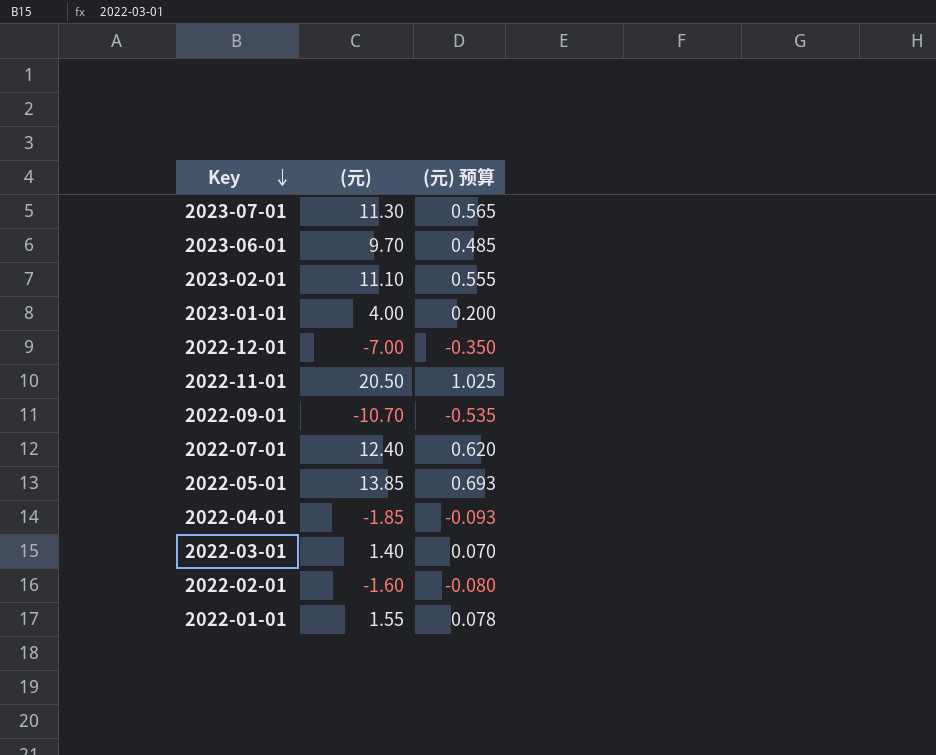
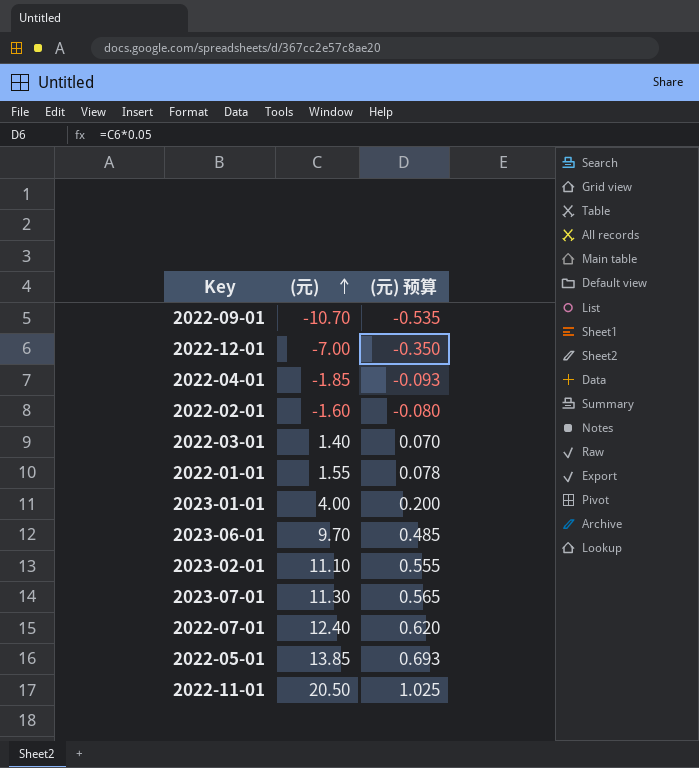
row order: Key descending -> (元) ascending

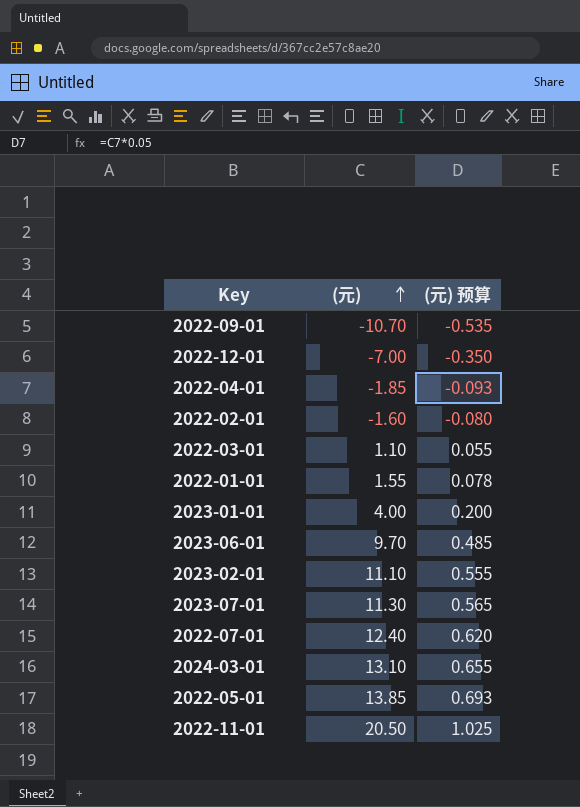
2022-03-01 | (元): 1.40 -> 1.10
2022-03-01 | (元) 预算: 0.070 -> 0.055
row 2024-03-01: none -> 13.10 | 0.655

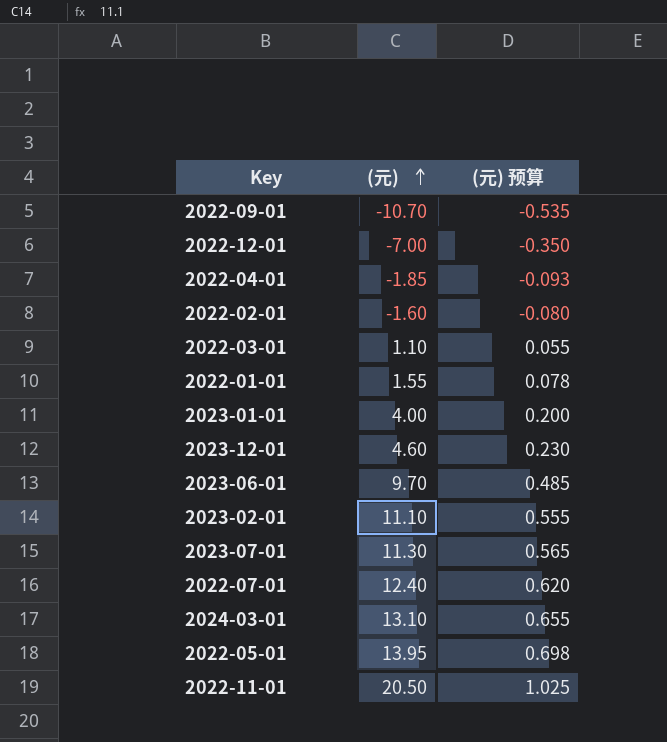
row 2023-12-01: none -> 4.60 | 0.230
2022-05-01 | (元): 13.85 -> 13.95
2022-05-01 | (元) 预算: 0.693 -> 0.698

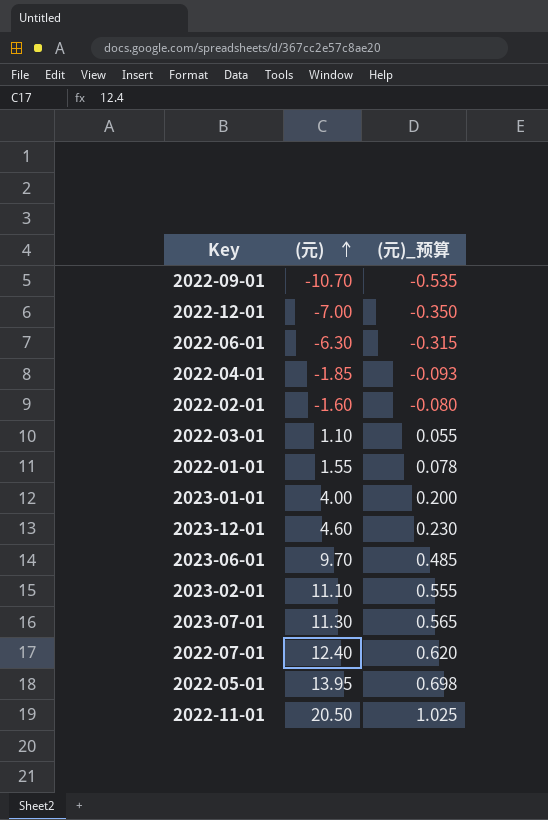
column name: (元) 预算 -> (元)_预算
row 2024-03-01: 13.10 | 0.655 -> none
row 2022-06-01: none -> -6.30 | -0.315

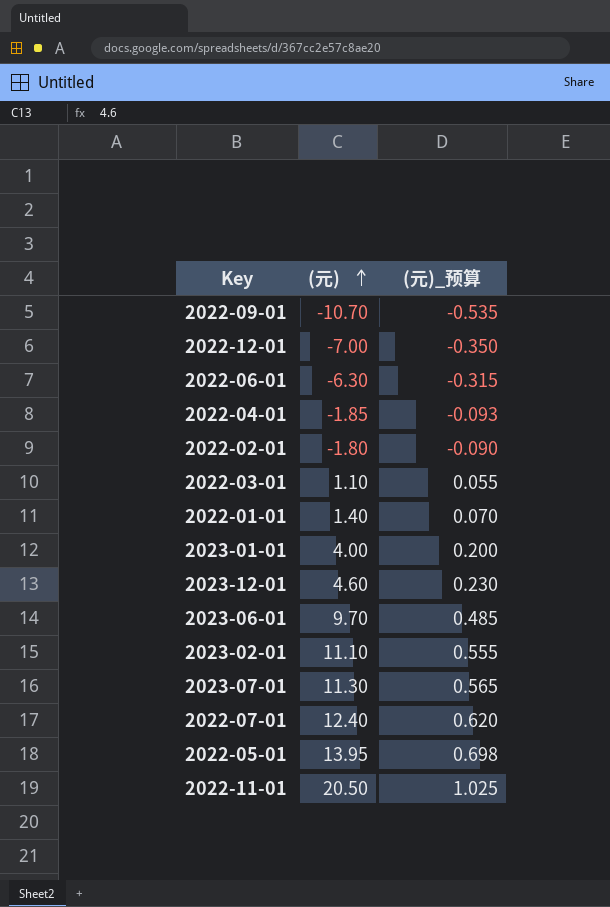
2022-02-01 | (元): -1.60 -> -1.80
2022-02-01 | (元)_预算: -0.080 -> -0.090
2022-01-01 | (元): 1.55 -> 1.40
2022-01-01 | (元)_预算: 0.078 -> 0.070

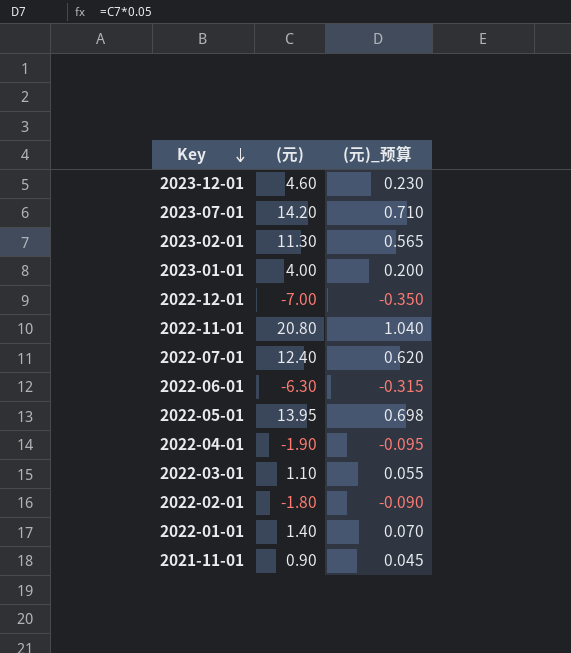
row order: (元) ascending -> Key descending
row 2022-09-01: -10.70 | -0.535 -> none
row 2023-06-01: 9.70 | 0.485 -> none
2023-07-01 | (元): 11.30 -> 14.20
2023-07-01 | (元)_预算: 0.565 -> 0.710
2023-02-01 | (元): 11.10 -> 11.30
2023-02-01 | (元)_预算: 0.555 -> 0.565
2022-11-01 | (元): 20.50 -> 20.80
2022-11-01 | (元)_预算: 1.025 -> 1.040
2022-04-01 | (元): -1.85 -> -1.90
2022-04-01 | (元)_预算: -0.093 -> -0.095
row 2021-11-01: none -> 0.90 | 0.045

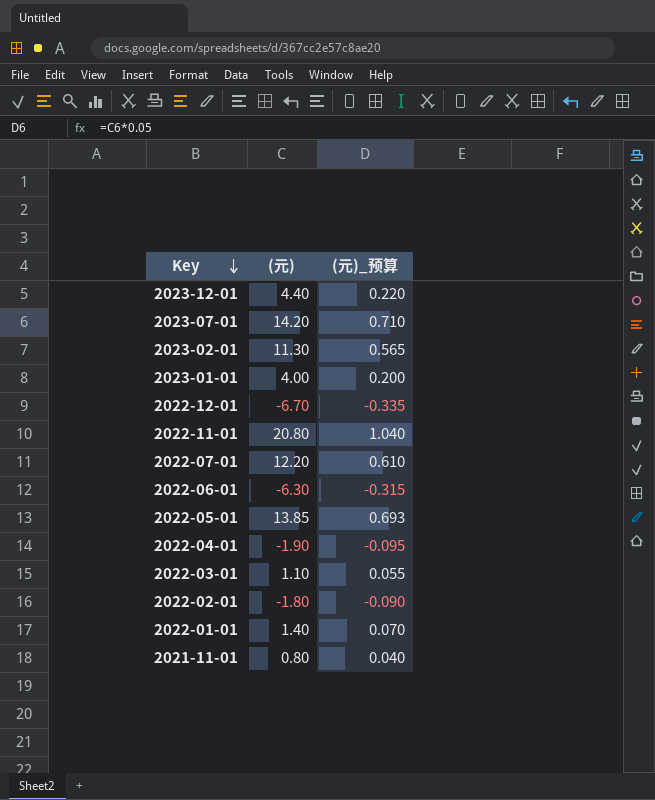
2023-12-01 | (元): 4.60 -> 4.40
2023-12-01 | (元)_预算: 0.230 -> 0.220
2022-12-01 | (元): -7.00 -> -6.70
2022-12-01 | (元)_预算: -0.350 -> -0.335
2022-07-01 | (元): 12.40 -> 12.20
2022-07-01 | (元)_预算: 0.620 -> 0.610
2022-05-01 | (元): 13.95 -> 13.85
2022-05-01 | (元)_预算: 0.698 -> 0.693
2021-11-01 | (元): 0.90 -> 0.80
2021-11-01 | (元)_预算: 0.045 -> 0.040

